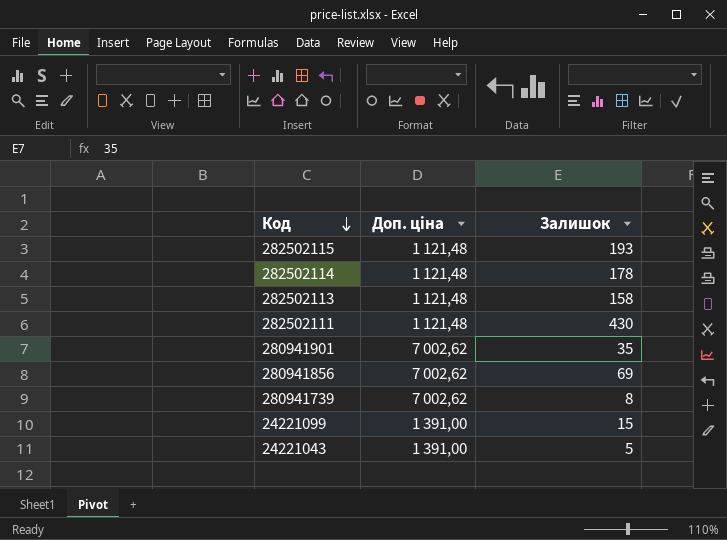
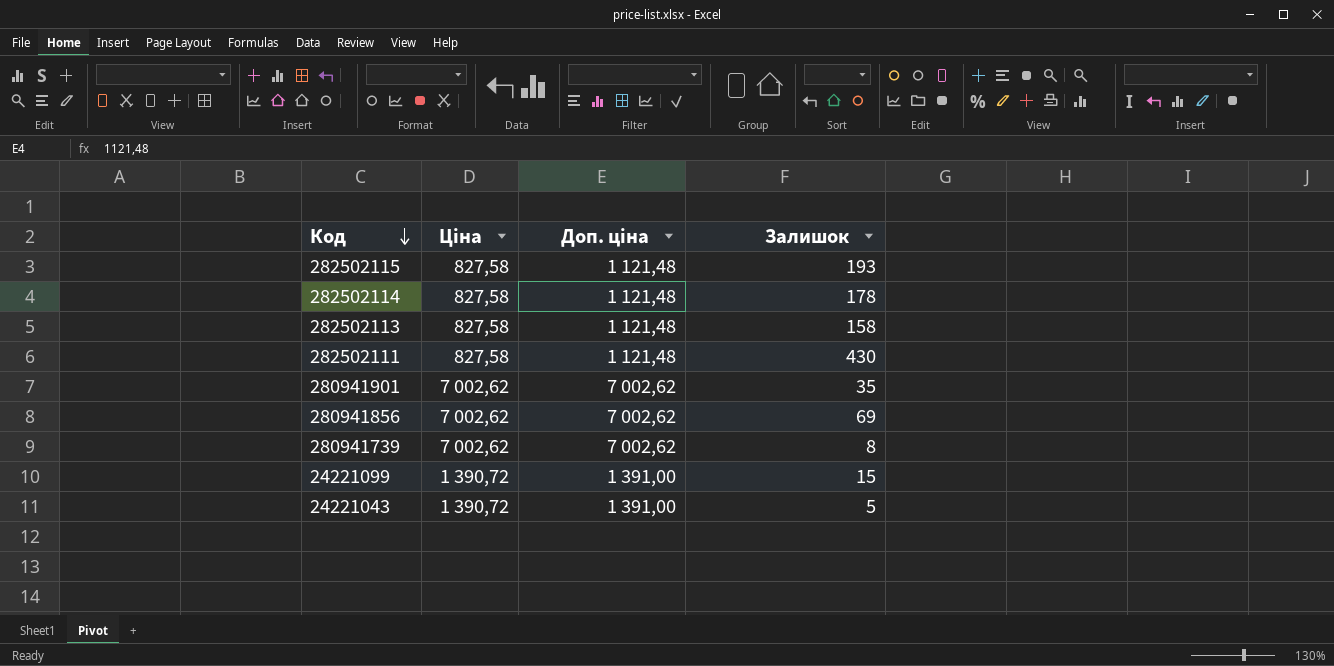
column Ціна | position: none -> 2

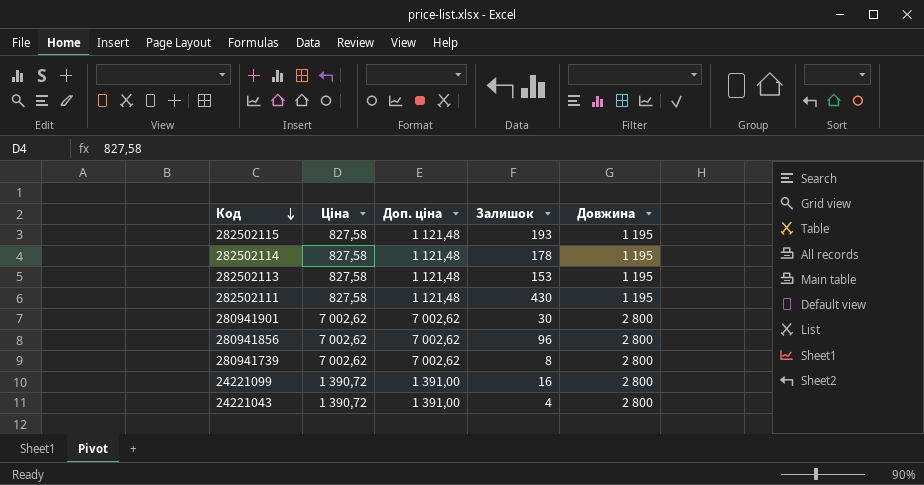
column Довжина | position: none -> 5
282502113 | Залишок: 158 -> 153
280941901 | Залишок: 35 -> 30
280941856 | Залишок: 69 -> 96
24221099 | Залишок: 15 -> 16
24221043 | Залишок: 5 -> 4

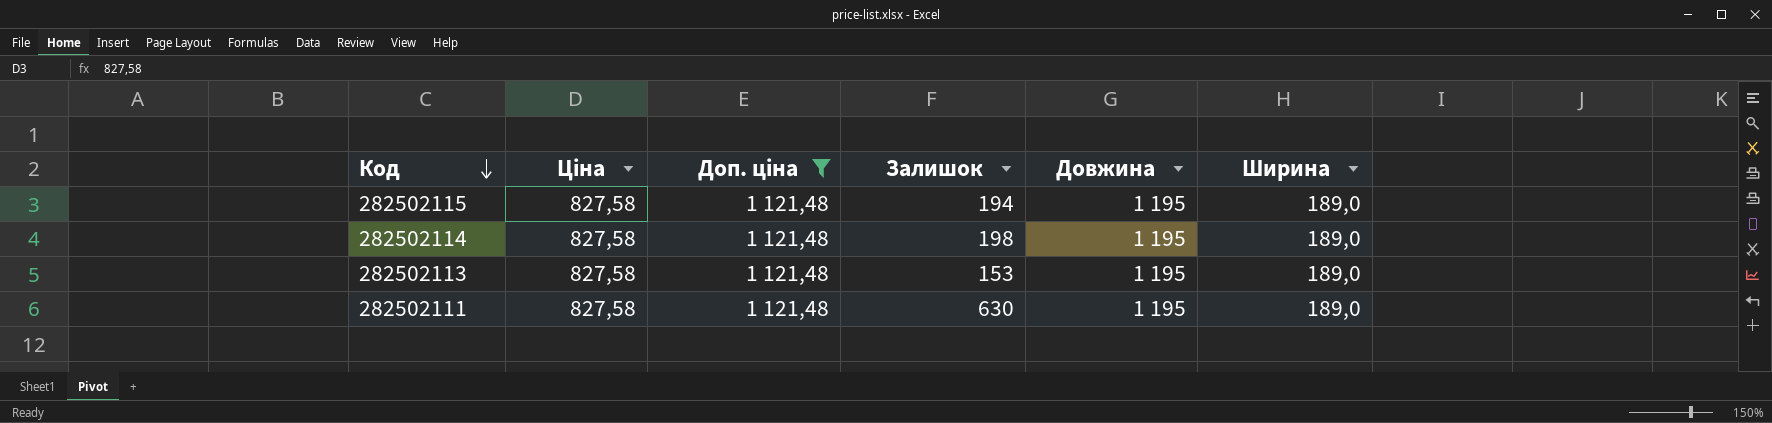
filter: none -> Доп. ціна = 1 121,48
column Ширина | position: none -> 6
282502115 | Залишок: 193 -> 194
282502114 | Залишок: 178 -> 198
282502111 | Залишок: 430 -> 630

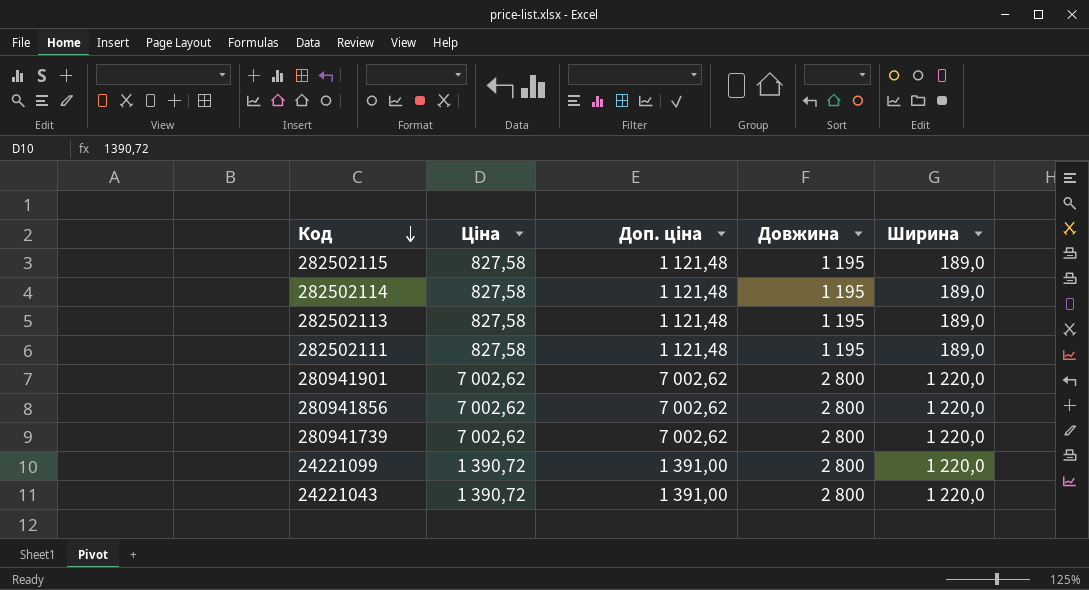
filter: Доп. ціна = 1 121,48 -> none
column Залишок | position: 4 -> none

